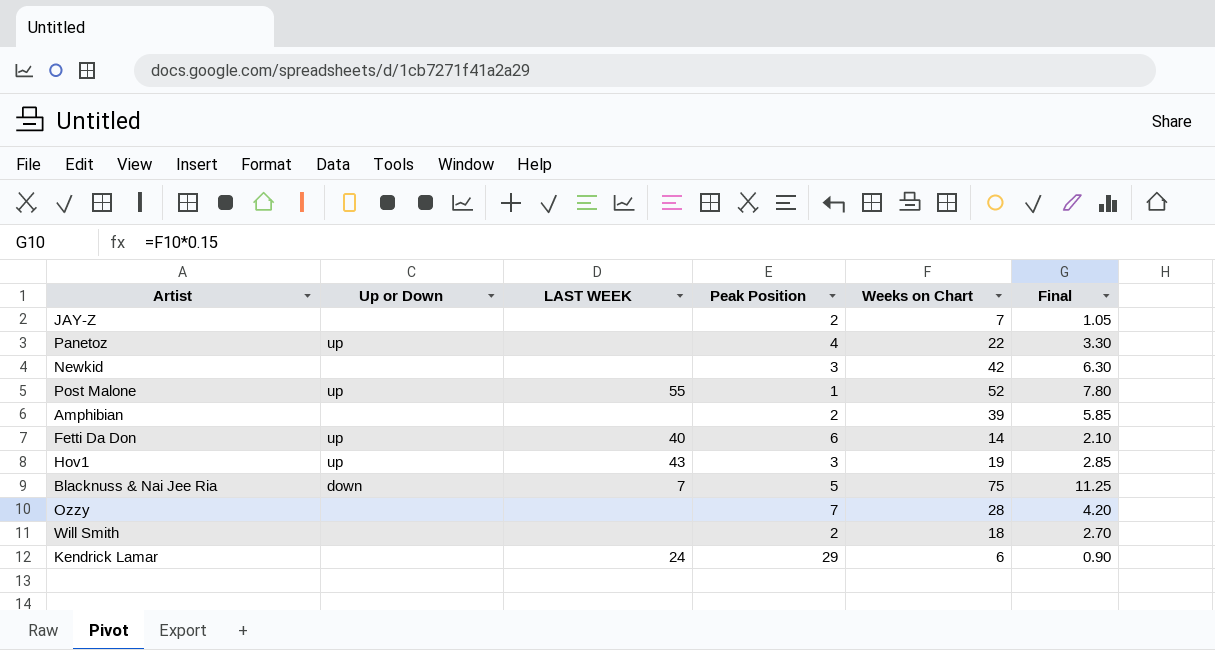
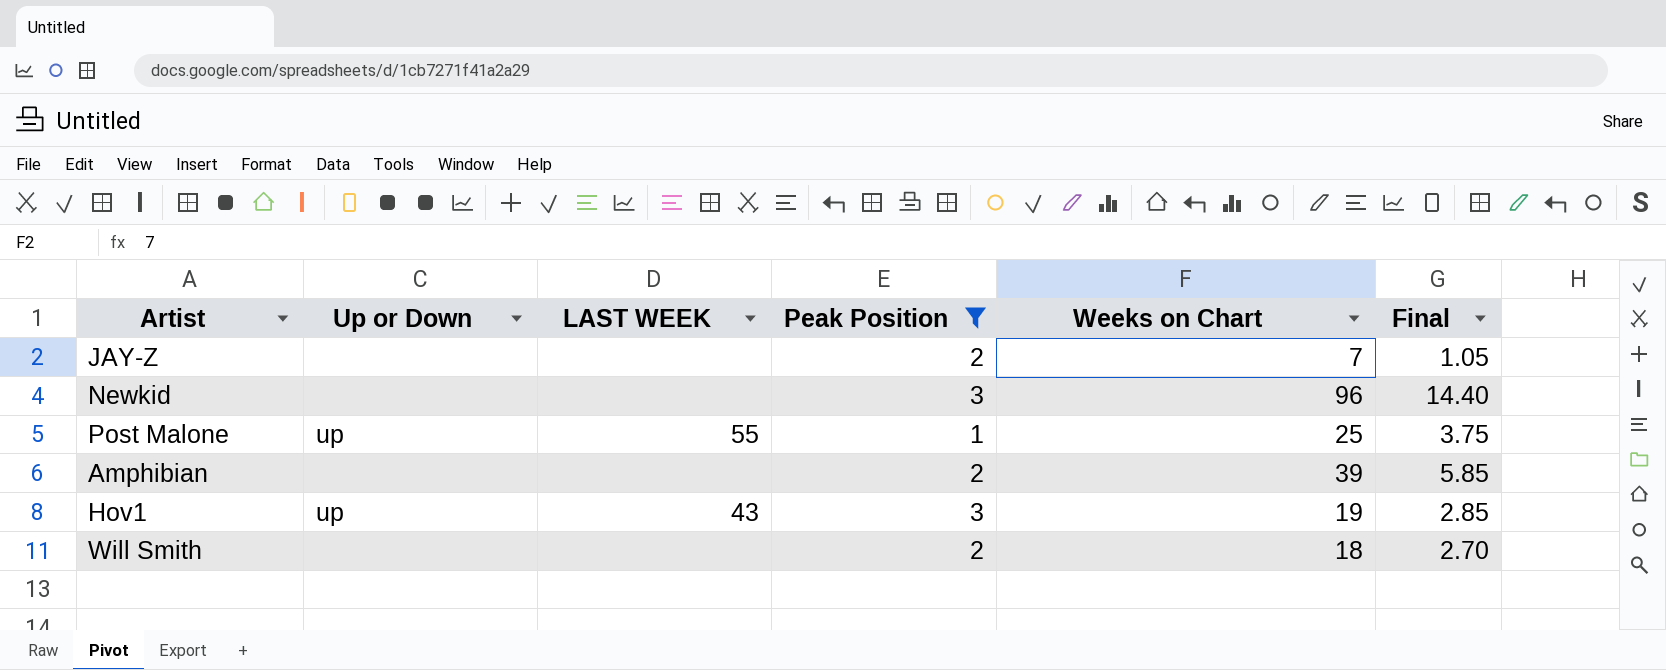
filter: none -> Peak Position <= 3
Newkid | Weeks on Chart: 42 -> 96
Newkid | Final: 6.30 -> 14.40
Post Malone | Weeks on Chart: 52 -> 25
Post Malone | Final: 7.80 -> 3.75

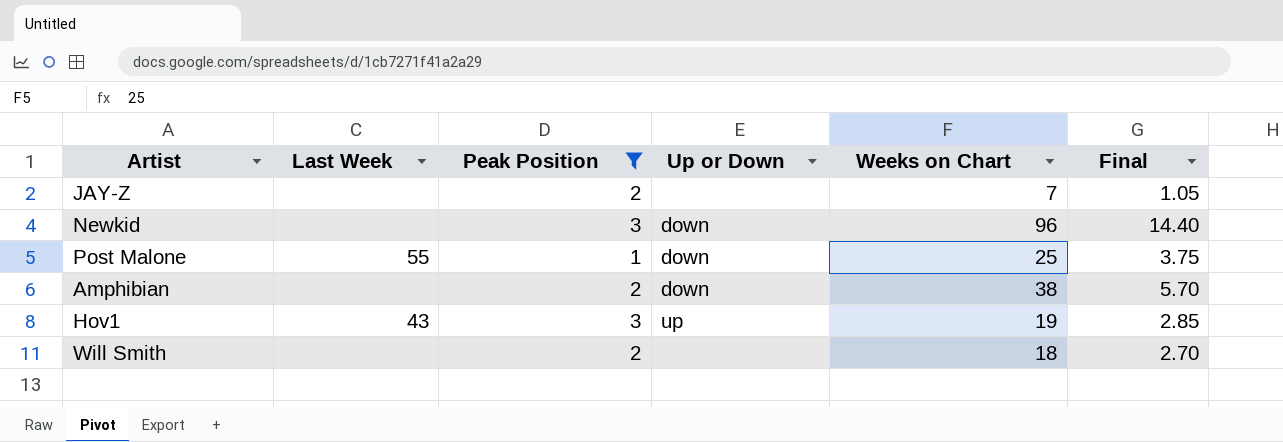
column name: LAST WEEK -> Last Week
column Up or Down | position: 2 -> 4
Newkid | Up or Down: none -> down
Post Malone | Up or Down: up -> down
Amphibian | Up or Down: none -> down
Amphibian | Weeks on Chart: 39 -> 38
Amphibian | Final: 5.85 -> 5.70

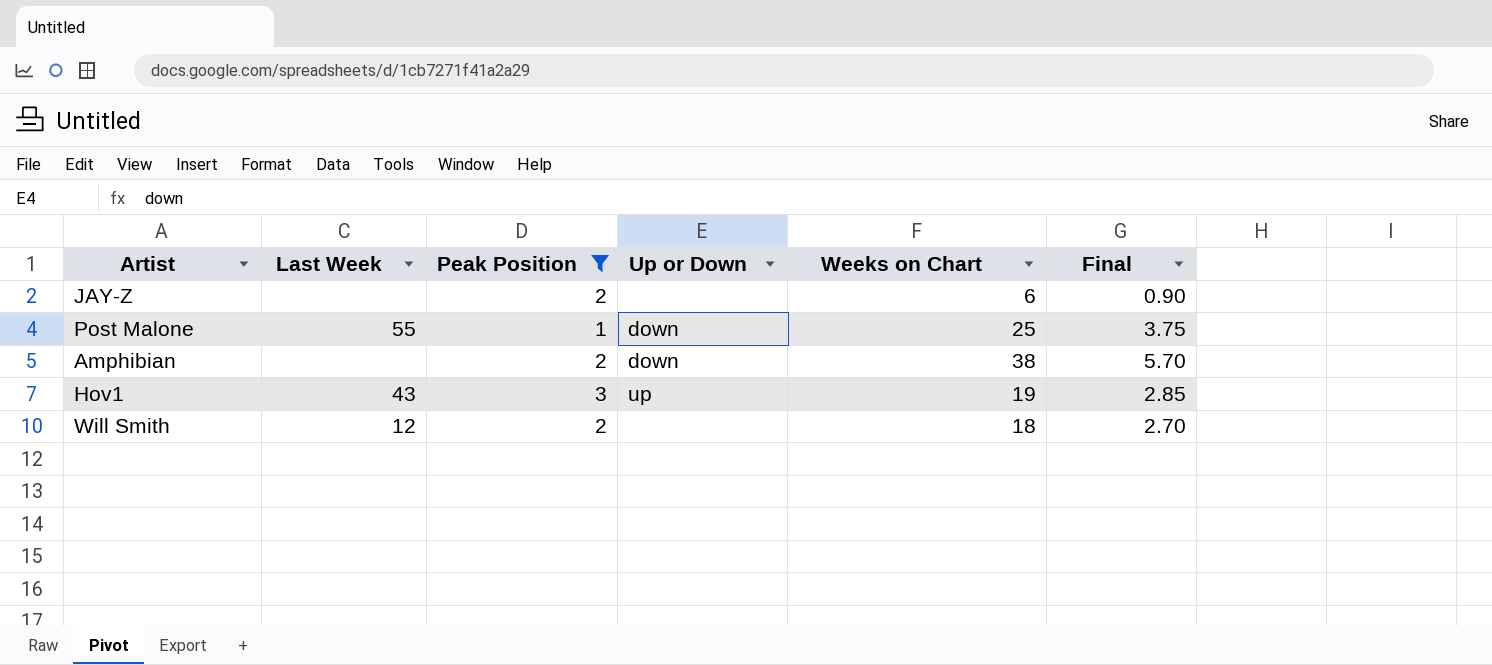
row Newkid: none | 3 | down | 96 | 14.40 -> none
JAY-Z | Weeks on Chart: 7 -> 6
JAY-Z | Final: 1.05 -> 0.90
Will Smith | Last Week: none -> 12

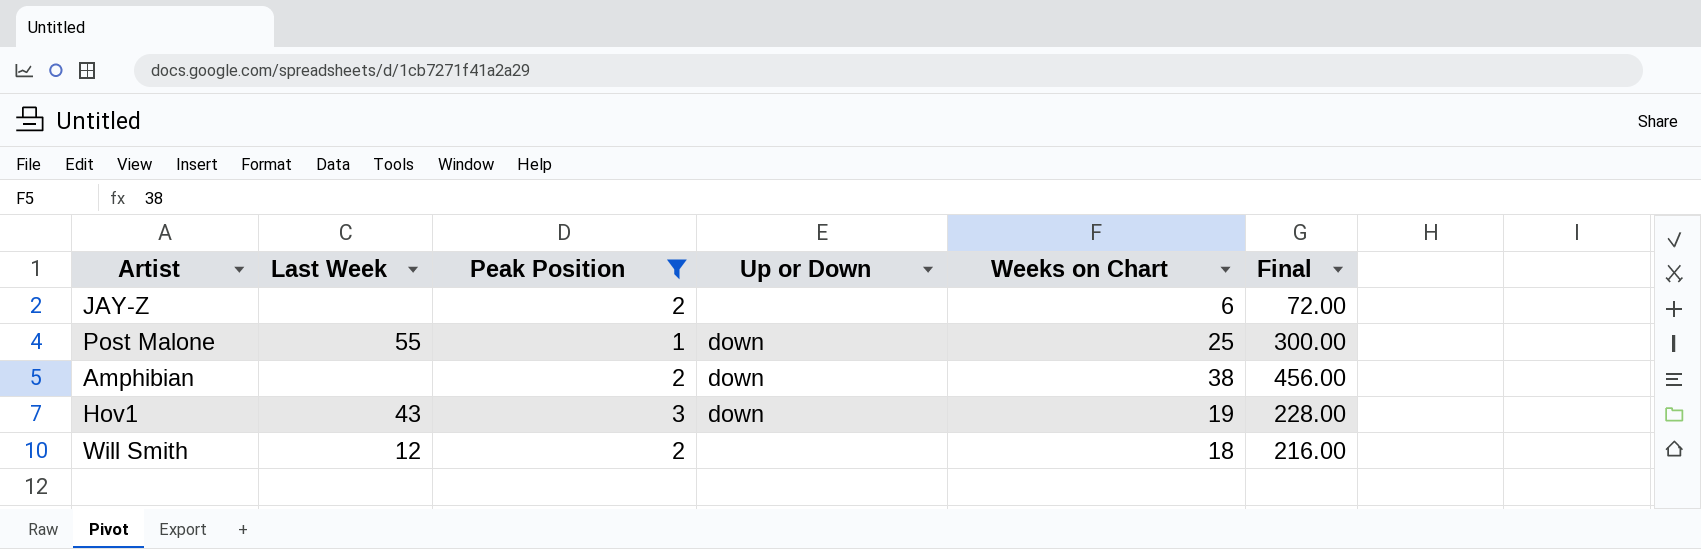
column Final | formula: [Weeks on Chart] * 0.15 -> [Weeks on Chart] * 12
Hov1 | Up or Down: up -> down

